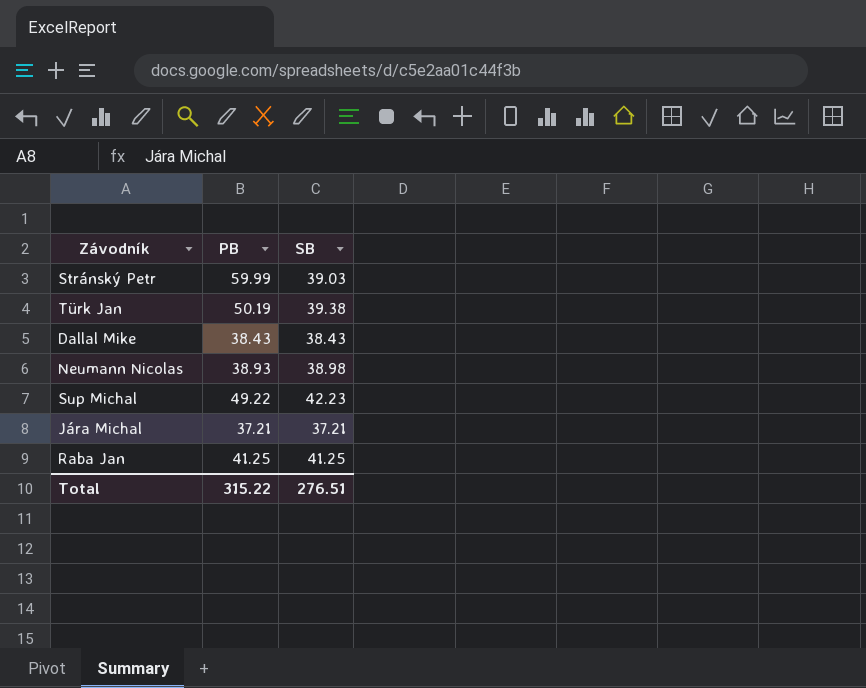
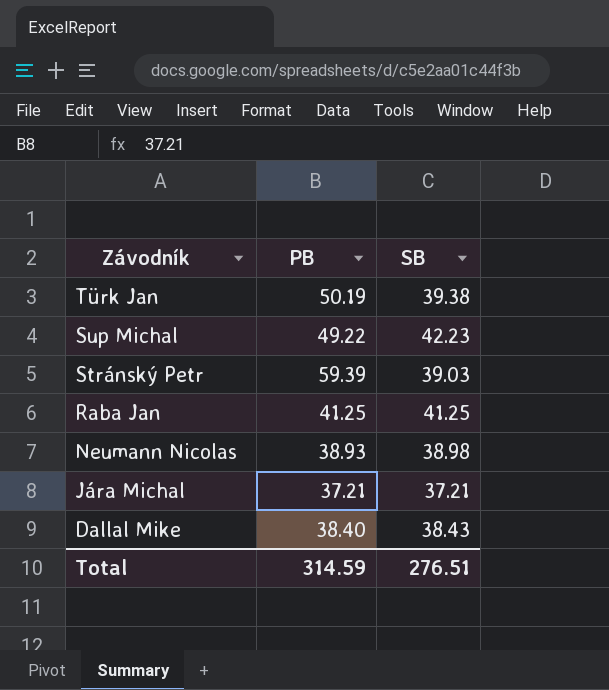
row order: none -> Závodník descending
Stránský Petr | PB: 59.99 -> 59.39
Dallal Mike | PB: 38.43 -> 38.40
Total | PB: 315.22 -> 314.59

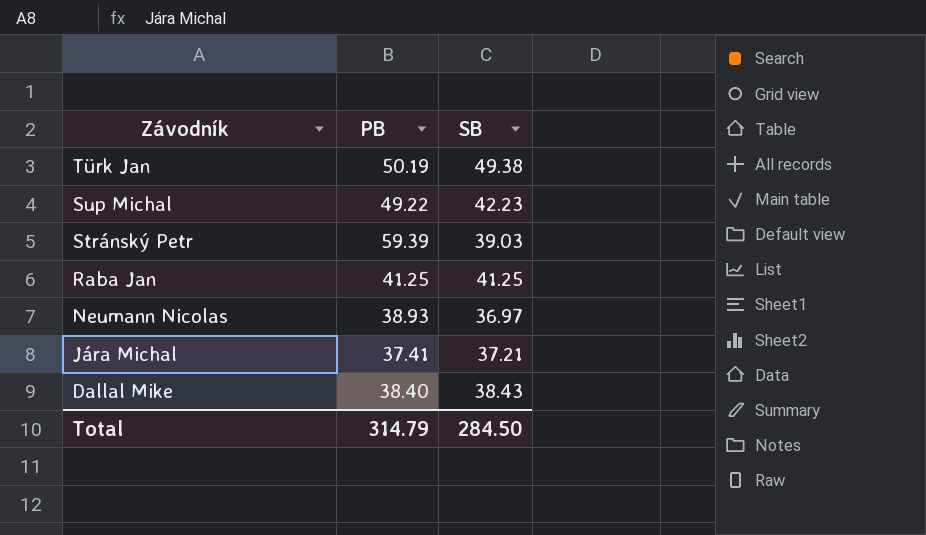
Türk Jan | SB: 39.38 -> 49.38
Neumann Nicolas | SB: 38.98 -> 36.97
Jára Michal | PB: 37.21 -> 37.41
Total | PB: 314.59 -> 314.79
Total | SB: 276.51 -> 284.50

